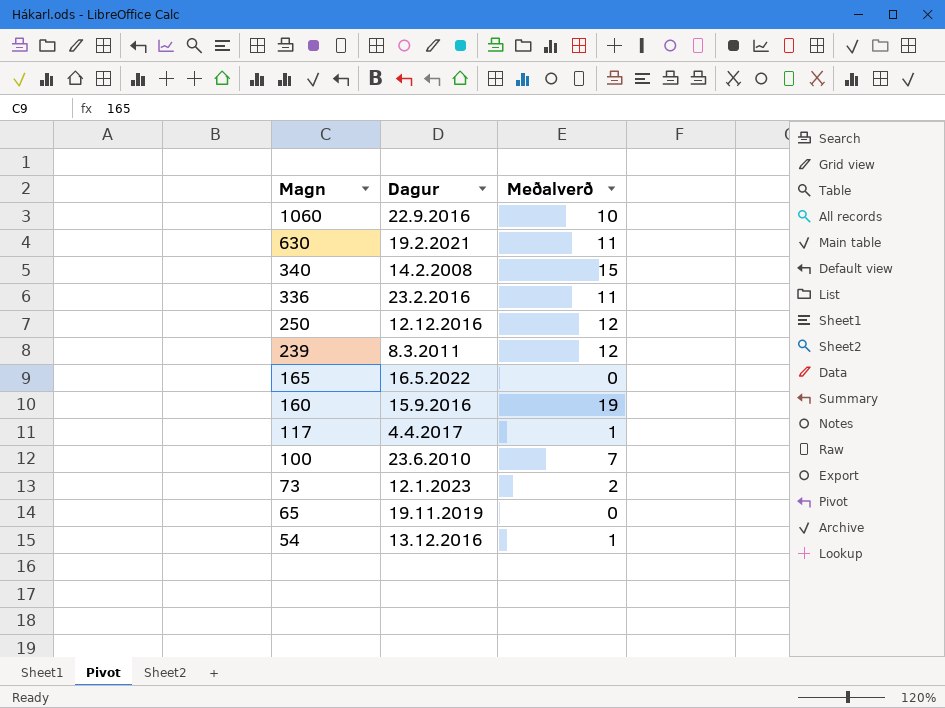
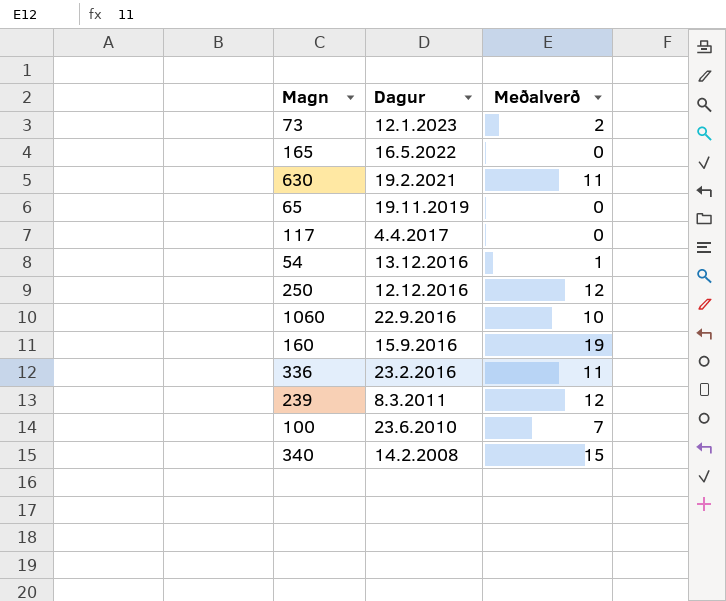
row order: Magn descending -> Dagur descending
117 | Meðalverð: 1 -> 0

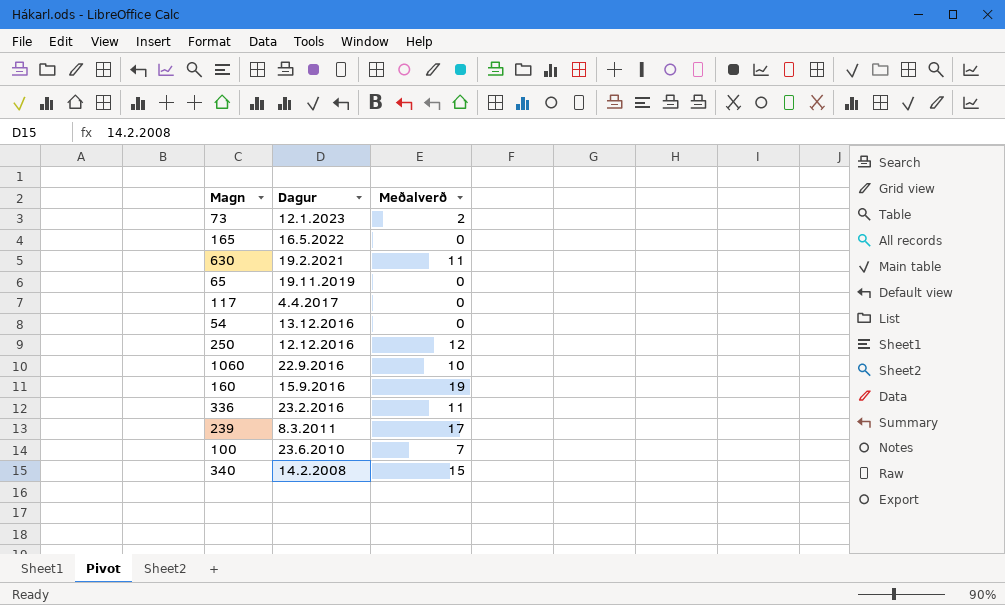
54 | Meðalverð: 1 -> 0
239 | Meðalverð: 12 -> 17

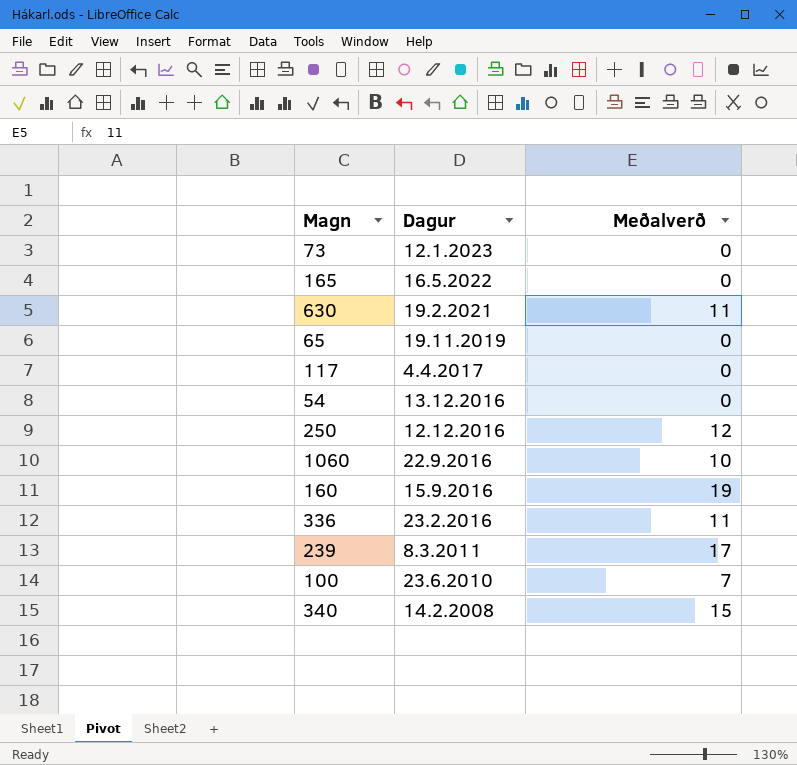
73 | Meðalverð: 2 -> 0

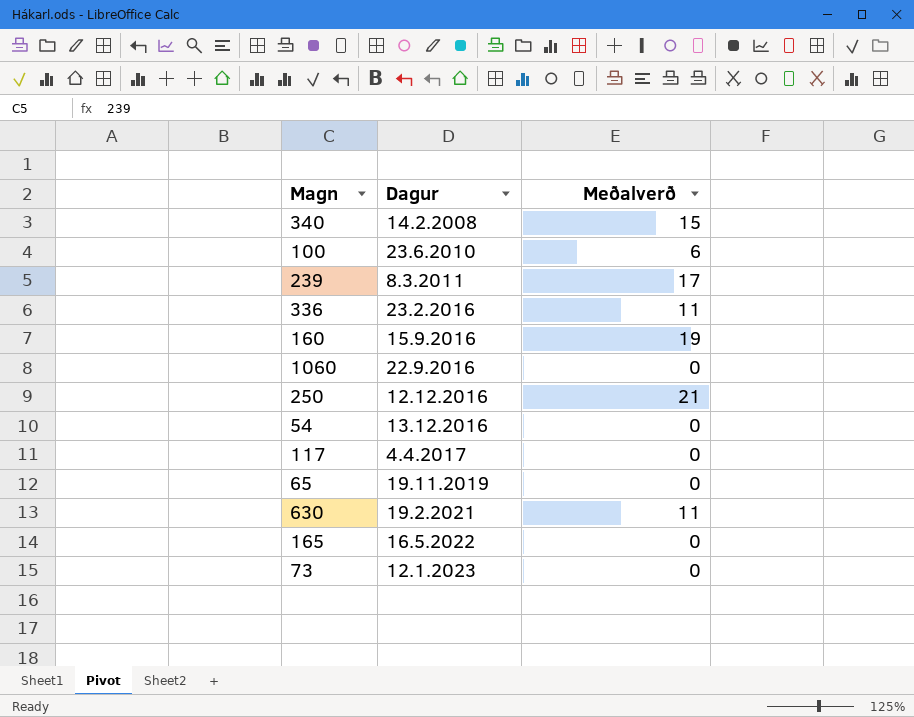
row order: Dagur descending -> Dagur ascending
100 | Meðalverð: 7 -> 6
1060 | Meðalverð: 10 -> 0
250 | Meðalverð: 12 -> 21

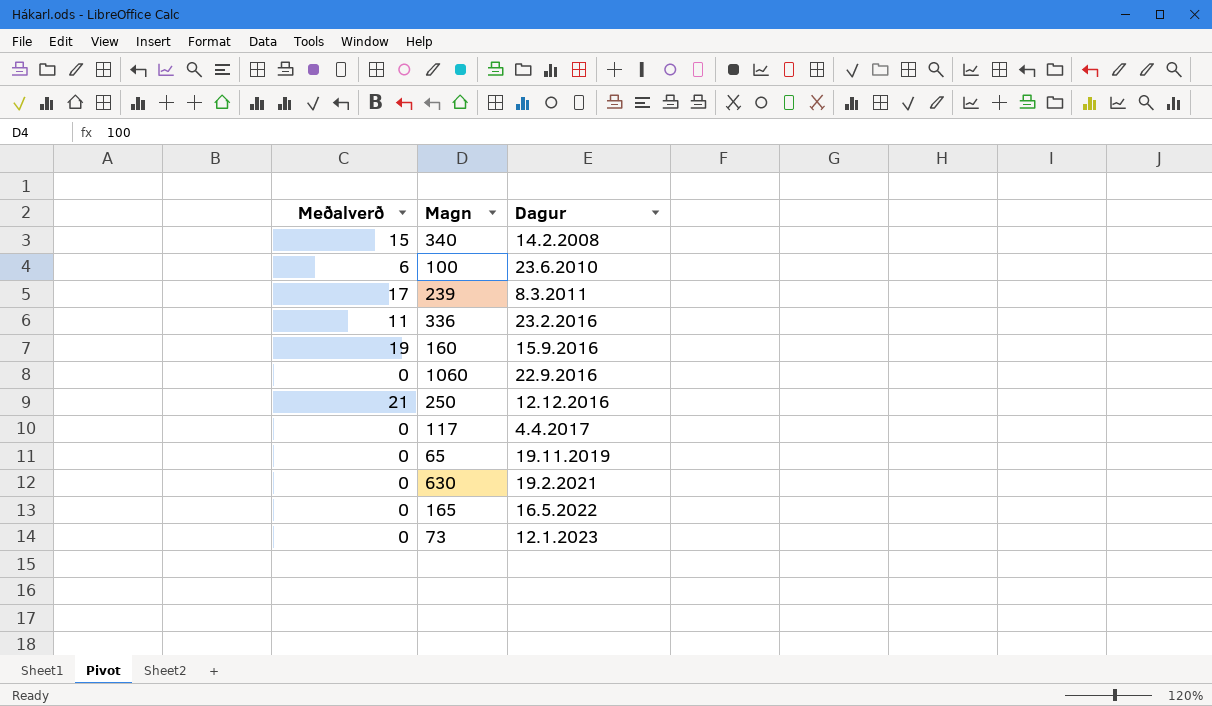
column Meðalverð | position: 3 -> 1
row 54: 13.12.2016 | 0 -> none
630 | Meðalverð: 11 -> 0

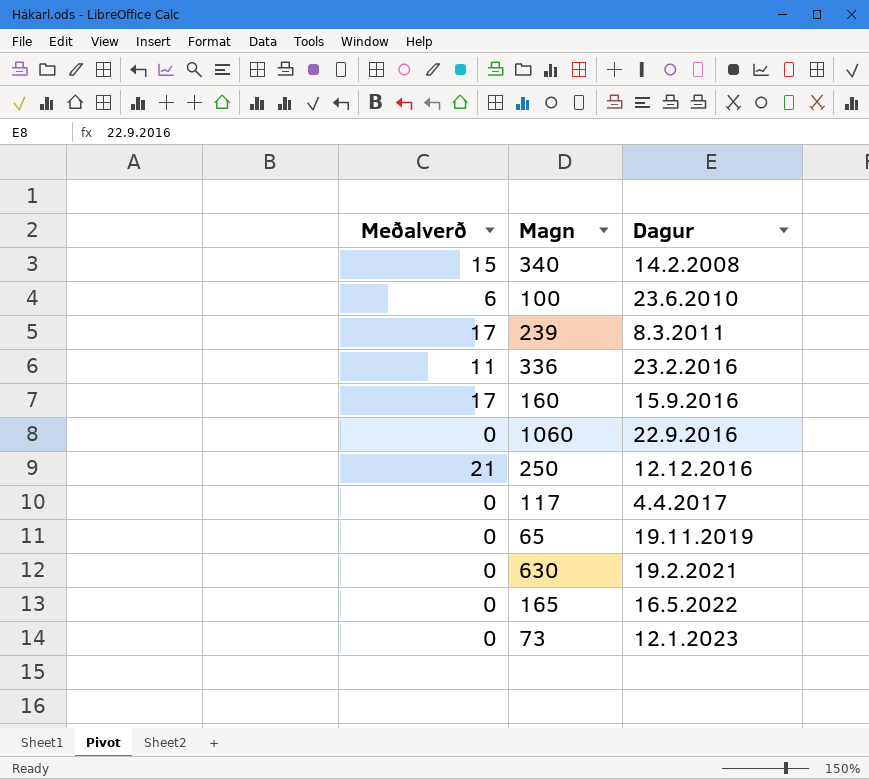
160 | Meðalverð: 19 -> 17

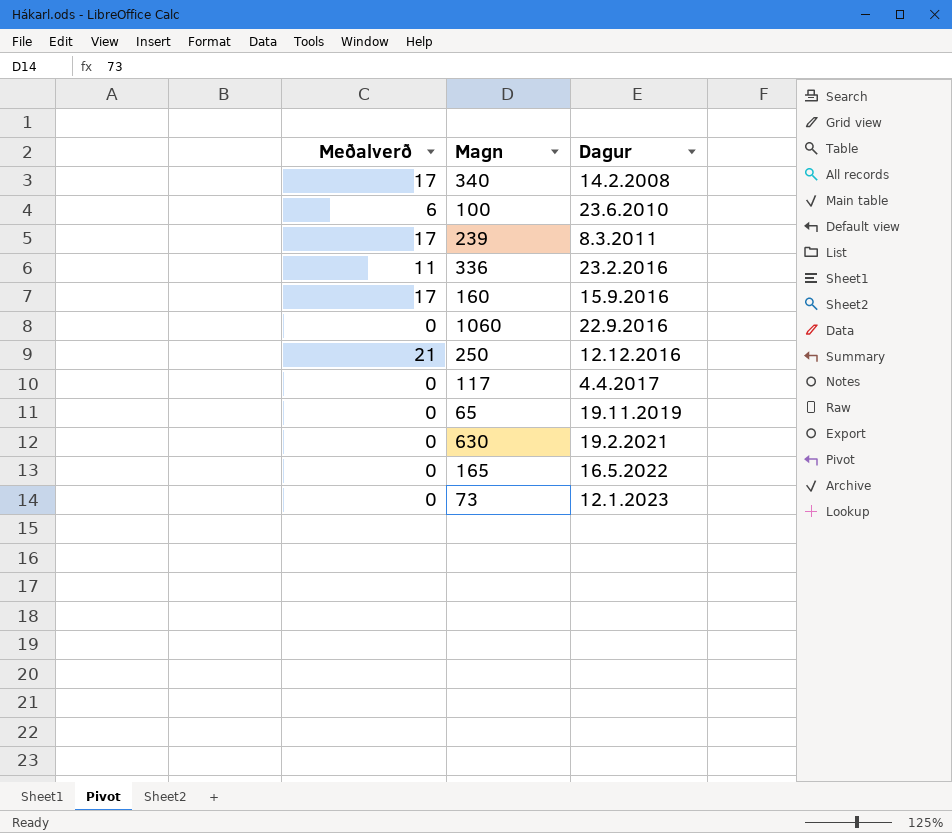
340 | Meðalverð: 15 -> 17

